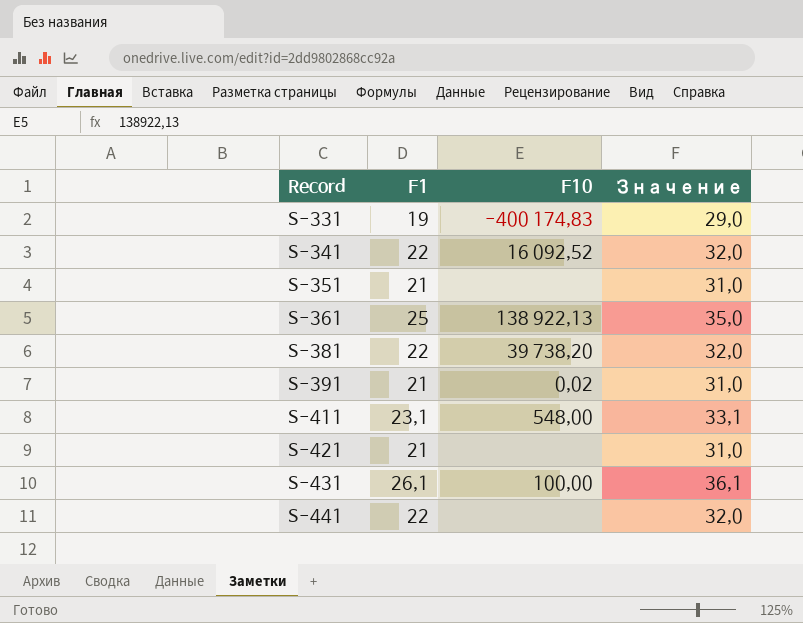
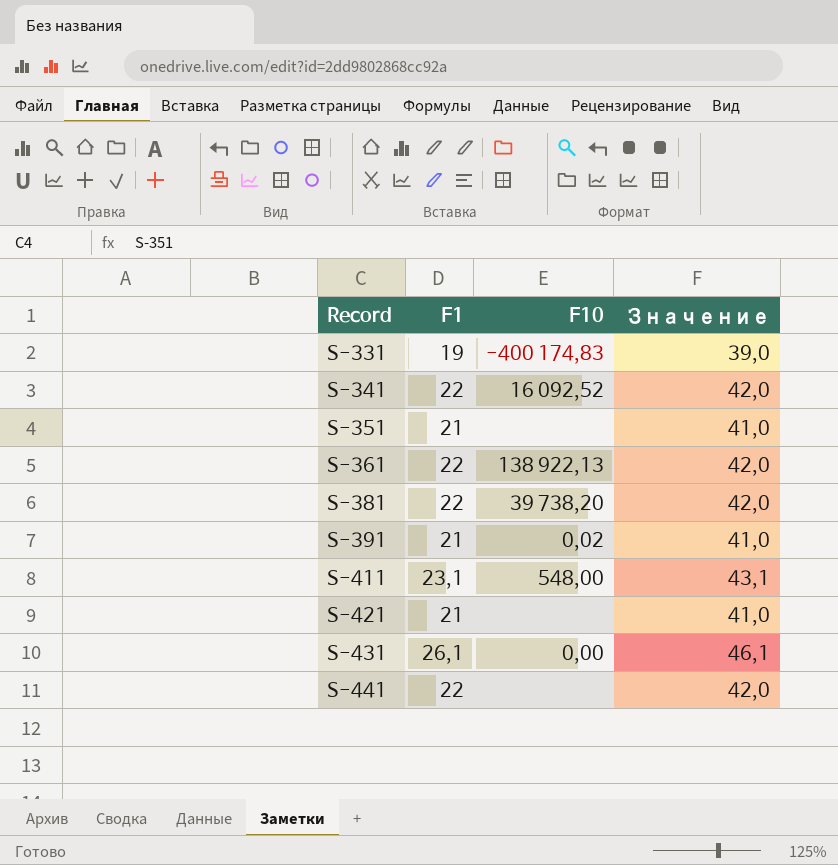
column Значение | formula: [F1] + 10 -> [F1] + 20
S-361 | F1: 25 -> 22
S-431 | F10: 100,00 -> 0,00

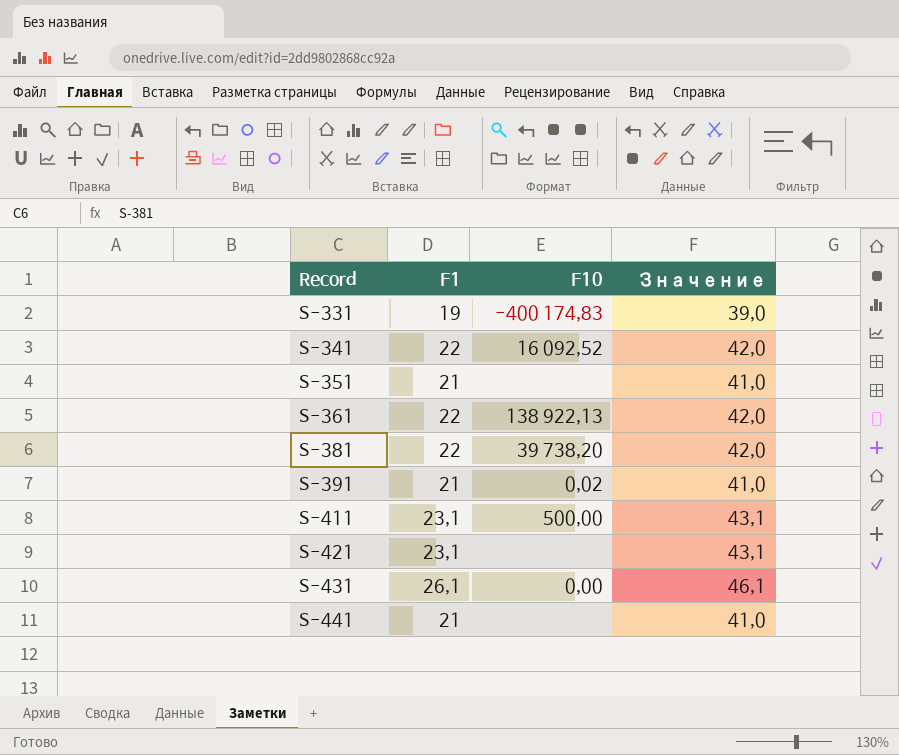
S-411 | F10: 548,00 -> 500,00
S-421 | F1: 21 -> 23,1
S-421 | Значение: 41,0 -> 43,1
S-441 | F1: 22 -> 21
S-441 | Значение: 42,0 -> 41,0

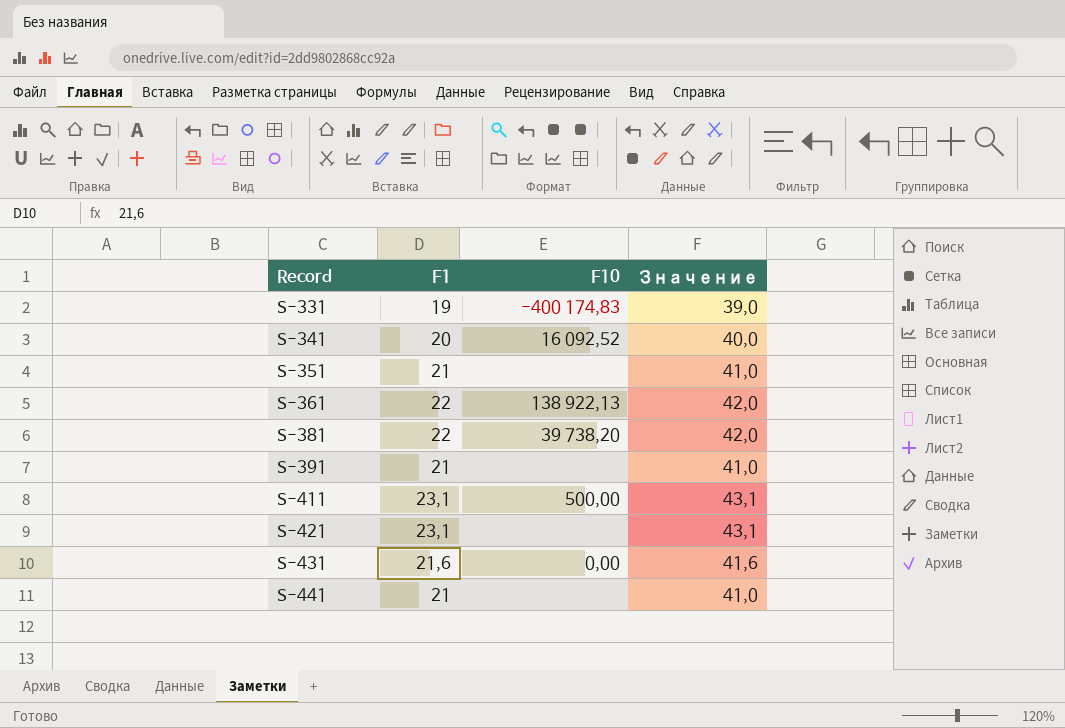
S-341 | F1: 22 -> 20
S-341 | Значение: 42,0 -> 40,0
S-391 | F10: 0,02 -> none
S-431 | F1: 26,1 -> 21,6
S-431 | Значение: 46,1 -> 41,6

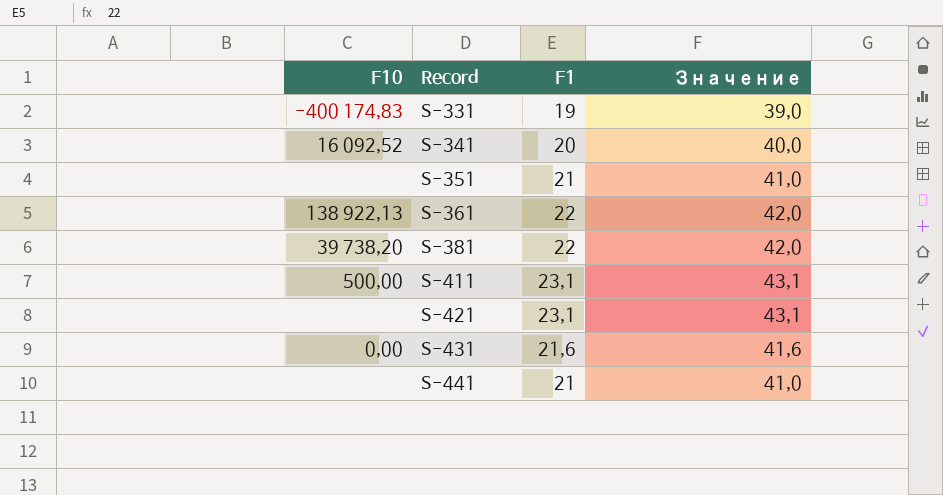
column F10 | position: 3 -> 1
row S-391: 21 | none | 41,0 -> none

